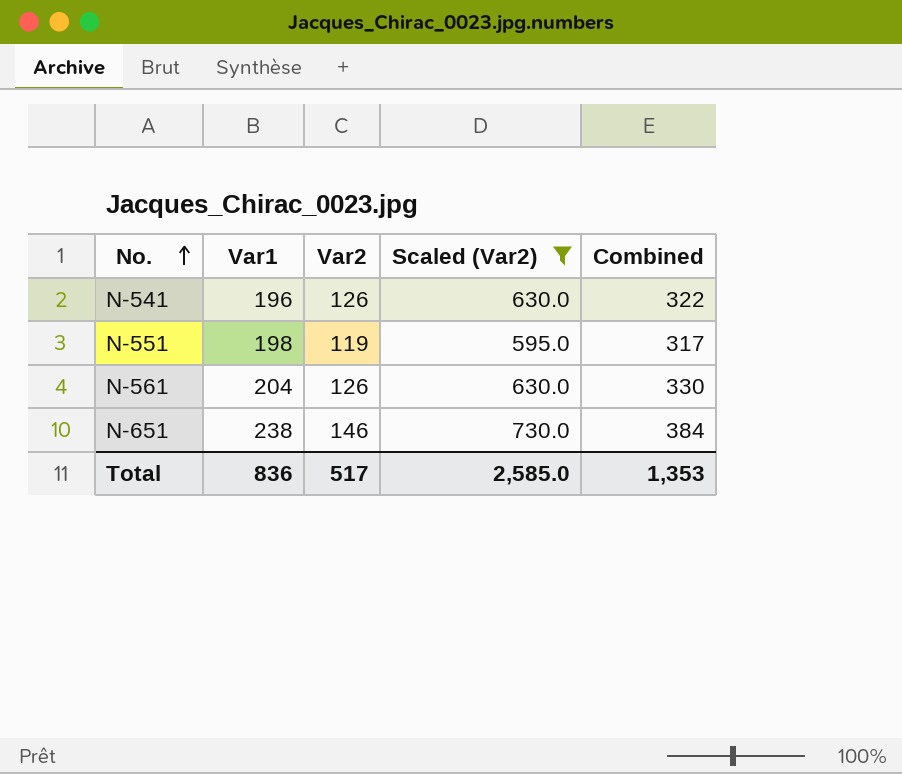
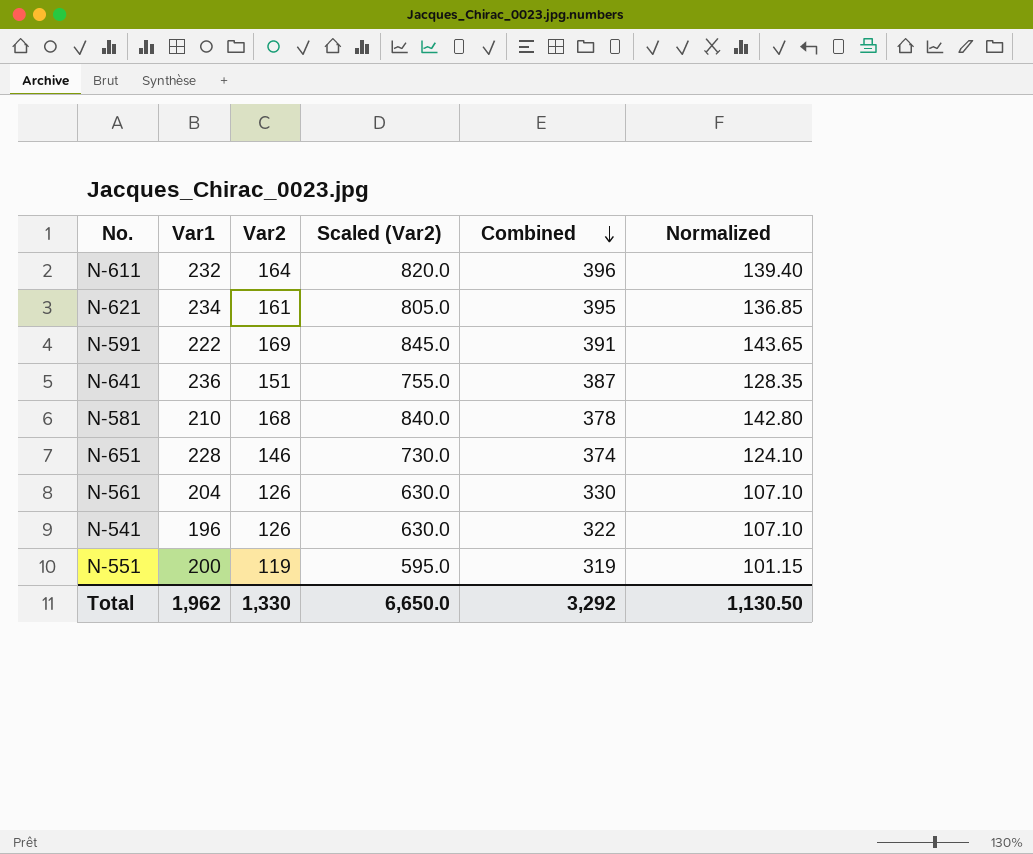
filter: Scaled (Var2) <= 730.0 -> none
row order: No. ascending -> Combined descending
column Normalized | formula: none -> [Var2] * 0.85
N-651 | Var1: 238 -> 228
N-651 | Combined: 384 -> 374
N-551 | Var1: 198 -> 200
N-551 | Combined: 317 -> 319
Total | Var1: 836 -> 1,962
Total | Var2: 517 -> 1,330
Total | Scaled (Var2): 2,585.0 -> 6,650.0
Total | Combined: 1,353 -> 3,292

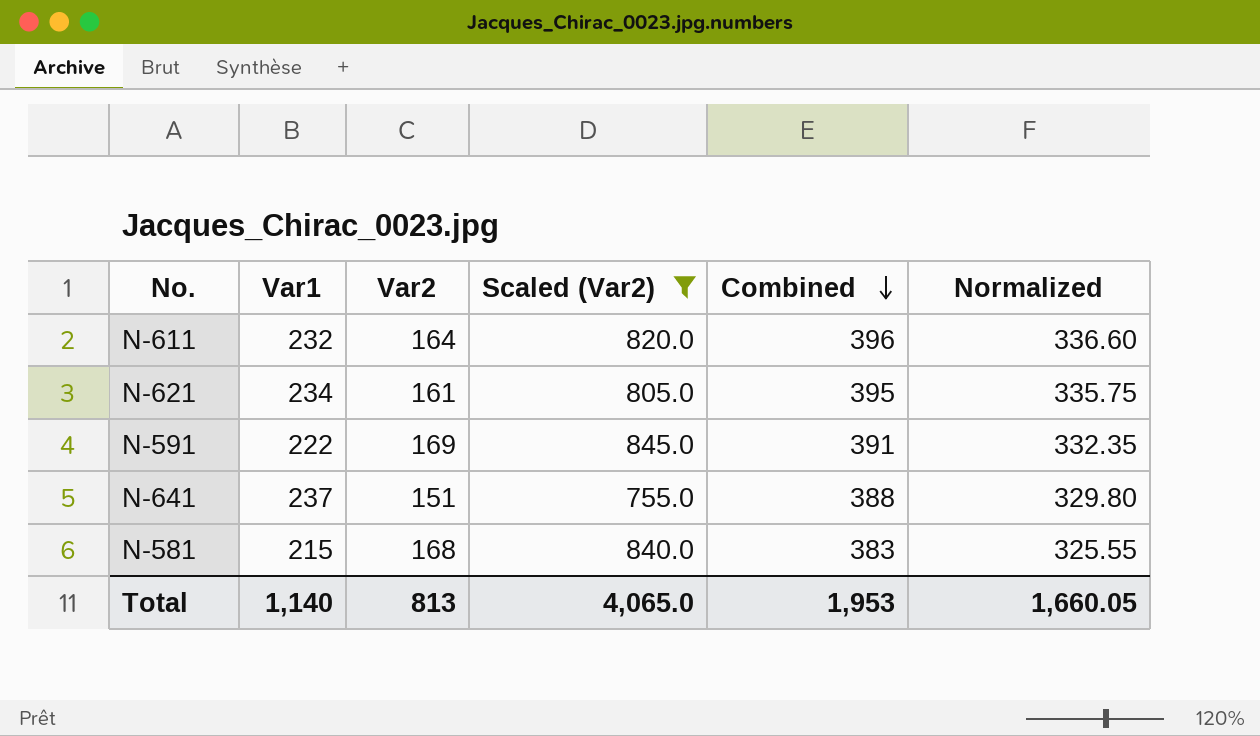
filter: none -> Scaled (Var2) >= 755.0
column Normalized | formula: [Var2] * 0.85 -> [Combined] * 0.85
N-641 | Var1: 236 -> 237
N-641 | Combined: 387 -> 388
N-581 | Var1: 210 -> 215
N-581 | Combined: 378 -> 383
Total | Var1: 1,962 -> 1,140
Total | Var2: 1,330 -> 813
Total | Scaled (Var2): 6,650.0 -> 4,065.0
Total | Combined: 3,292 -> 1,953
Total | Normalized: 1,130.50 -> 1,660.05

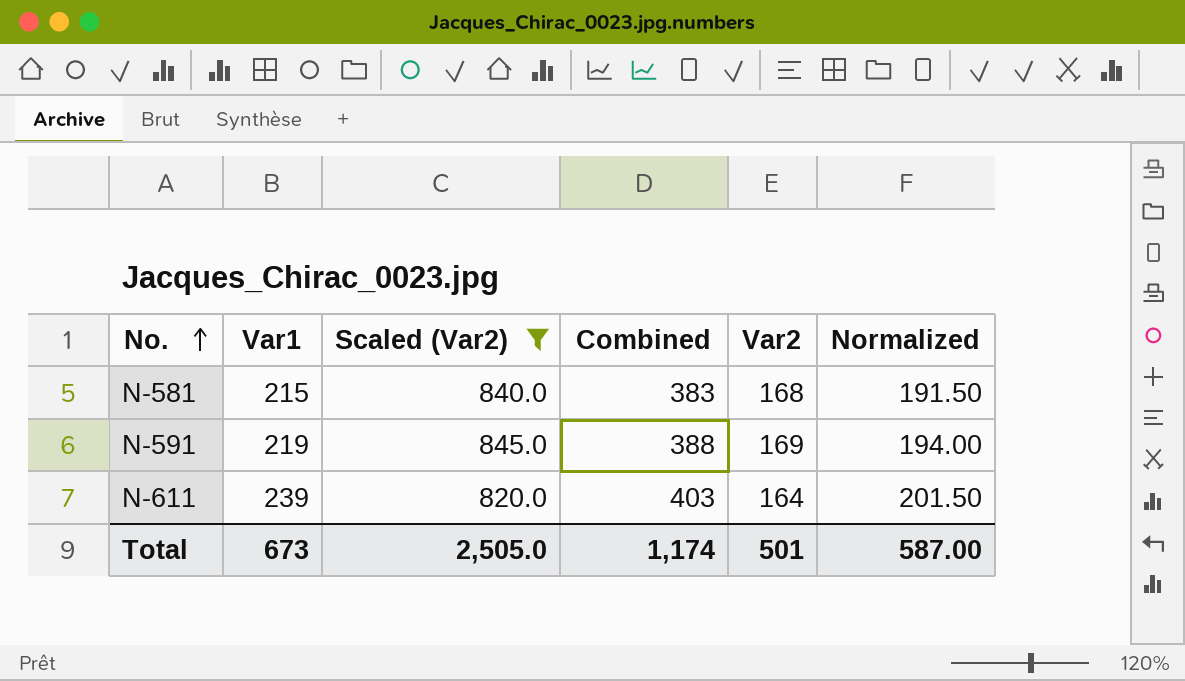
row order: Combined descending -> No. ascending
column Var2 | position: 3 -> 5
column Normalized | formula: [Combined] * 0.85 -> [Combined] * 0.5
row N-621: 234 | 161 | 805.0 | 395 | 335.75 -> none
row N-641: 237 | 151 | 755.0 | 388 | 329.80 -> none
N-591 | Var1: 222 -> 219
N-591 | Combined: 391 -> 388
N-611 | Var1: 232 -> 239
N-611 | Combined: 396 -> 403
Total | Var1: 1,140 -> 673
Total | Scaled (Var2): 4,065.0 -> 2,505.0
Total | Combined: 1,953 -> 1,174
Total | Var2: 813 -> 501
Total | Normalized: 1,660.05 -> 587.00

